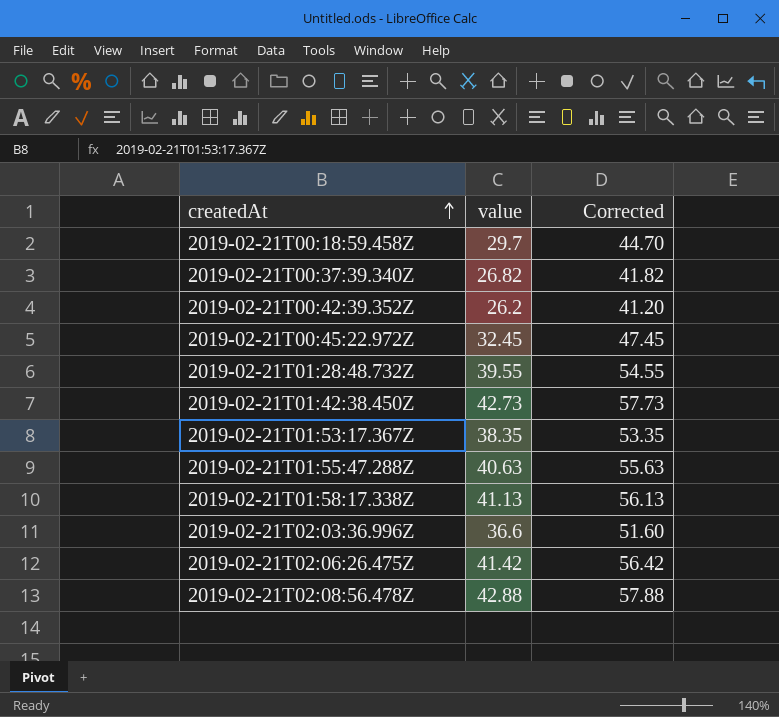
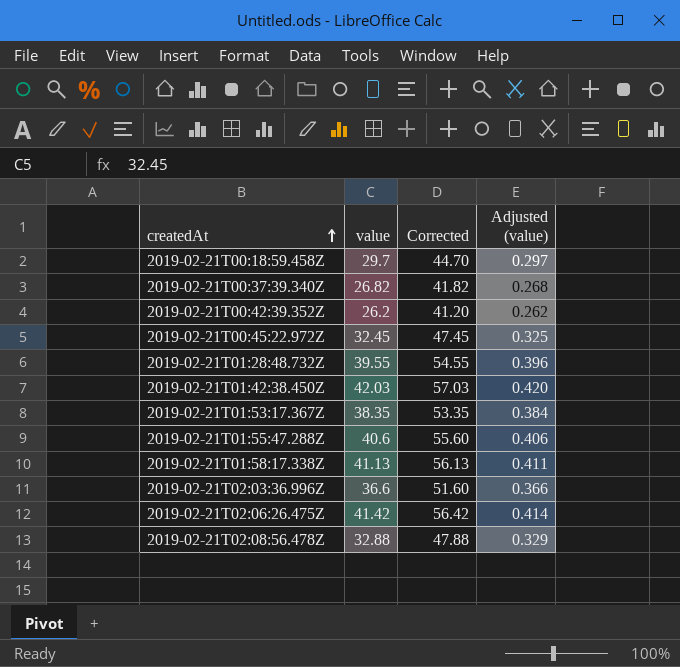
column Adjusted (value) | formula: none -> [value] * 0.01
2019-02-21T01:42:38.450Z | value: 42.73 -> 42.03
2019-02-21T01:42:38.450Z | Corrected: 57.73 -> 57.03
2019-02-21T01:55:47.288Z | value: 40.63 -> 40.6
2019-02-21T01:55:47.288Z | Corrected: 55.63 -> 55.60
2019-02-21T02:08:56.478Z | value: 42.88 -> 32.88
2019-02-21T02:08:56.478Z | Corrected: 57.88 -> 47.88

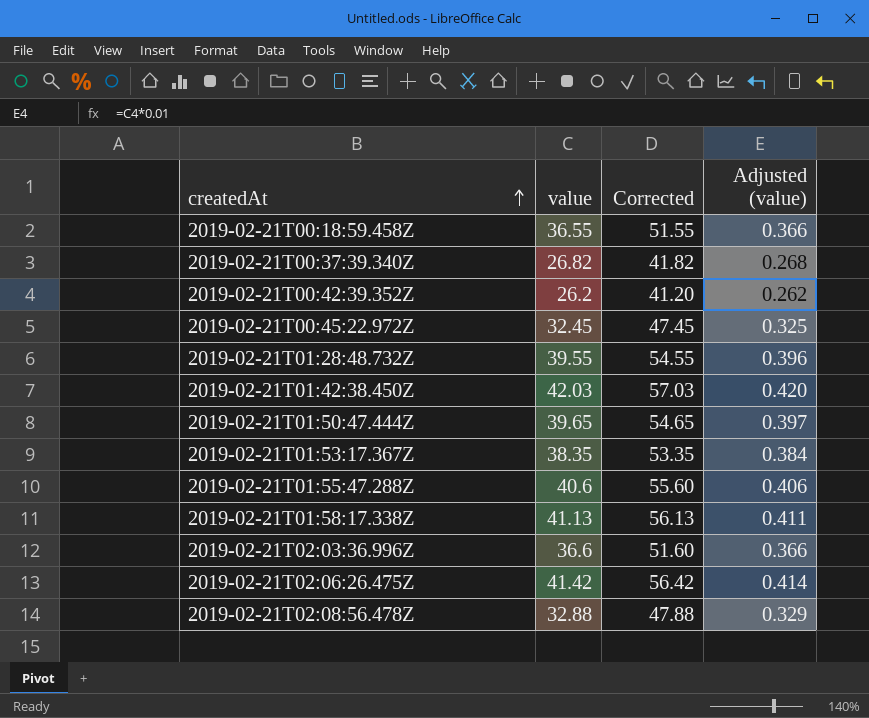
2019-02-21T00:18:59.458Z | value: 29.7 -> 36.55
2019-02-21T00:18:59.458Z | Corrected: 44.70 -> 51.55
2019-02-21T00:18:59.458Z | Adjusted (value): 0.297 -> 0.366
row 2019-02-21T01:50:47.444Z: none -> 39.65 | 54.65 | 0.397

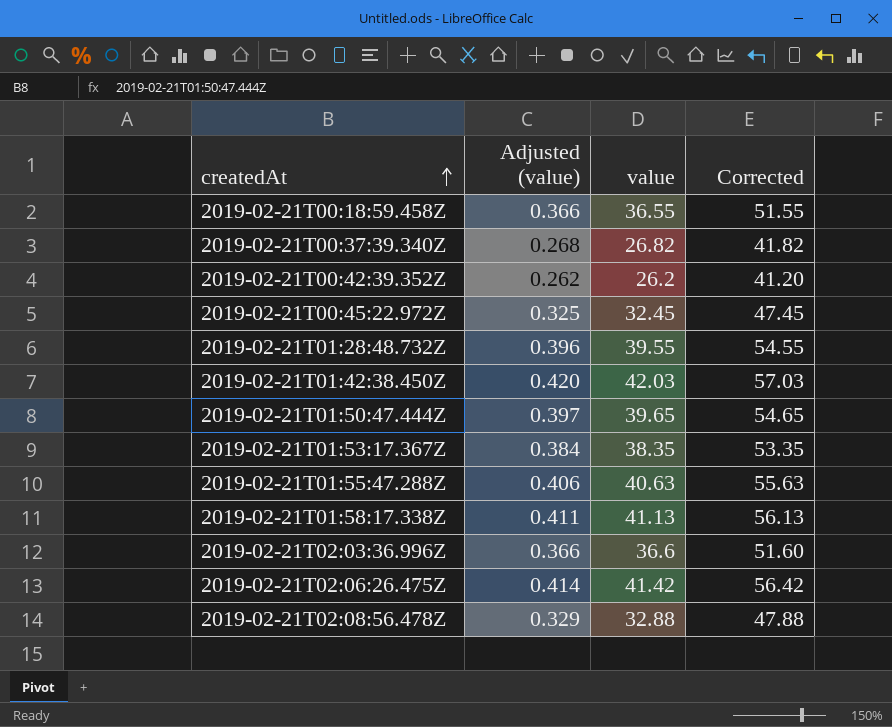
column Adjusted (value) | position: 4 -> 2
2019-02-21T01:55:47.288Z | value: 40.6 -> 40.63
2019-02-21T01:55:47.288Z | Corrected: 55.60 -> 55.63

